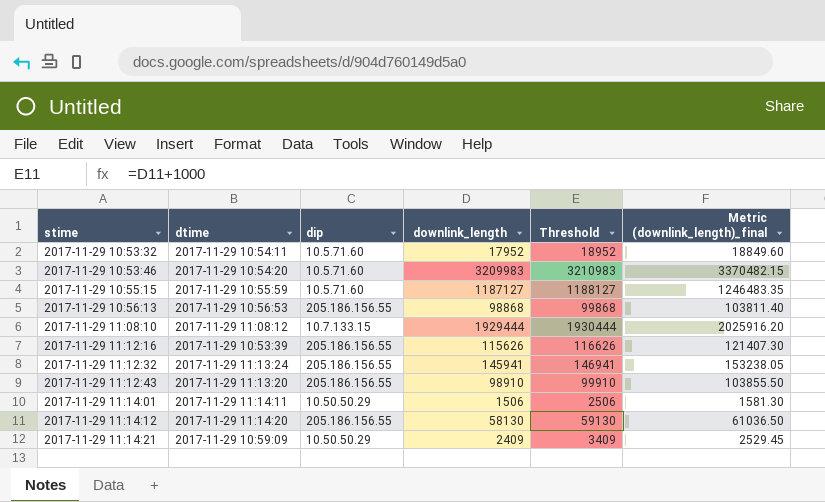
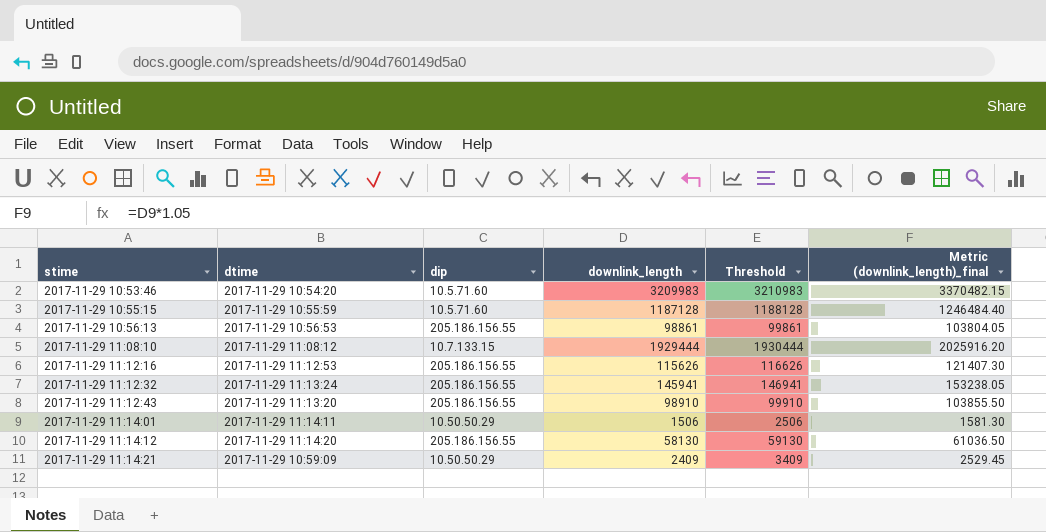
row 2017-11-29 10:53:32: 2017-11-29 10:54:11 | 10.5.71.60 | 17952 | 18952 | 18849.60 -> none
2017-11-29 10:55:15 | downlink_length: 1187127 -> 1187128
2017-11-29 10:55:15 | Threshold: 1188127 -> 1188128
2017-11-29 10:55:15 | Metric (downlink_length)_final: 1246483.35 -> 1246484.40
2017-11-29 10:56:13 | downlink_length: 98868 -> 98861
2017-11-29 10:56:13 | Threshold: 99868 -> 99861
2017-11-29 10:56:13 | Metric (downlink_length)_final: 103811.40 -> 103804.05
2017-11-29 11:12:16 | dtime: 2017-11-29 10:53:39 -> 2017-11-29 11:12:53

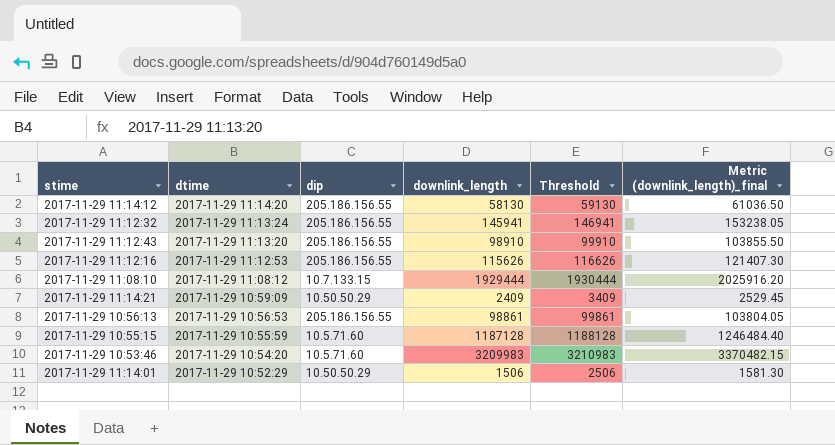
row order: stime ascending -> dtime descending
2017-11-29 11:14:01 | dtime: 2017-11-29 11:14:11 -> 2017-11-29 10:52:29

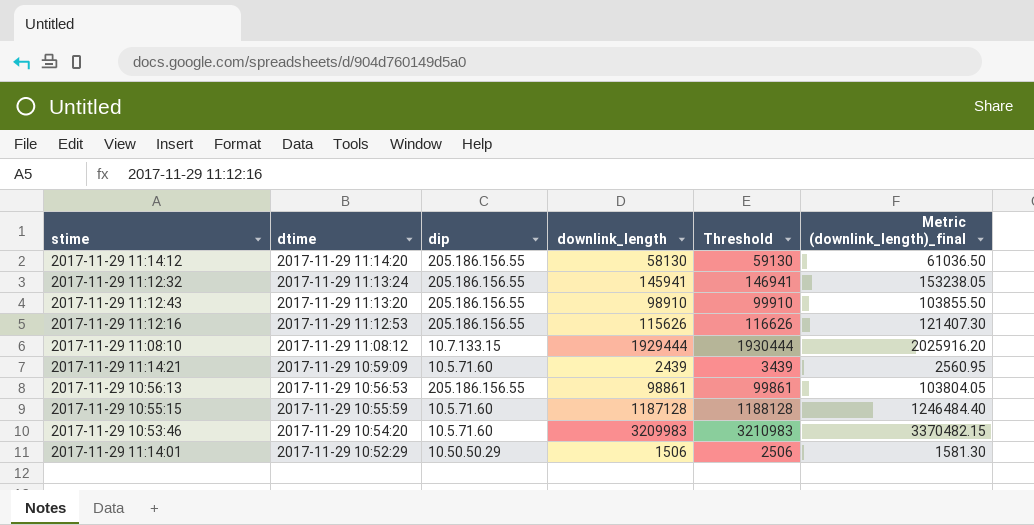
2017-11-29 11:14:21 | dip: 10.50.50.29 -> 10.5.71.60
2017-11-29 11:14:21 | downlink_length: 2409 -> 2439
2017-11-29 11:14:21 | Threshold: 3409 -> 3439
2017-11-29 11:14:21 | Metric (downlink_length)_final: 2529.45 -> 2560.95

